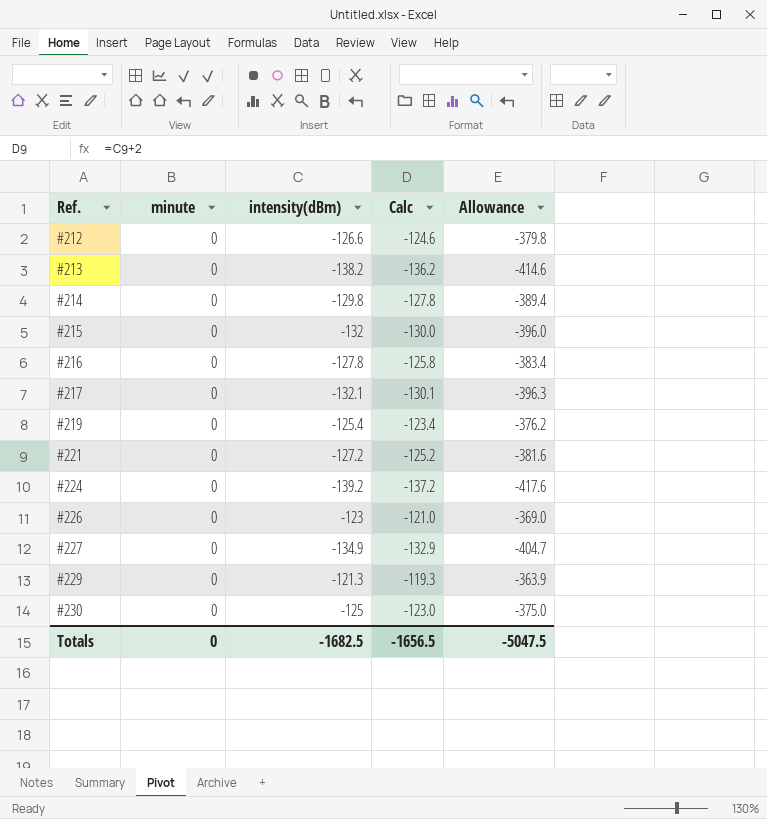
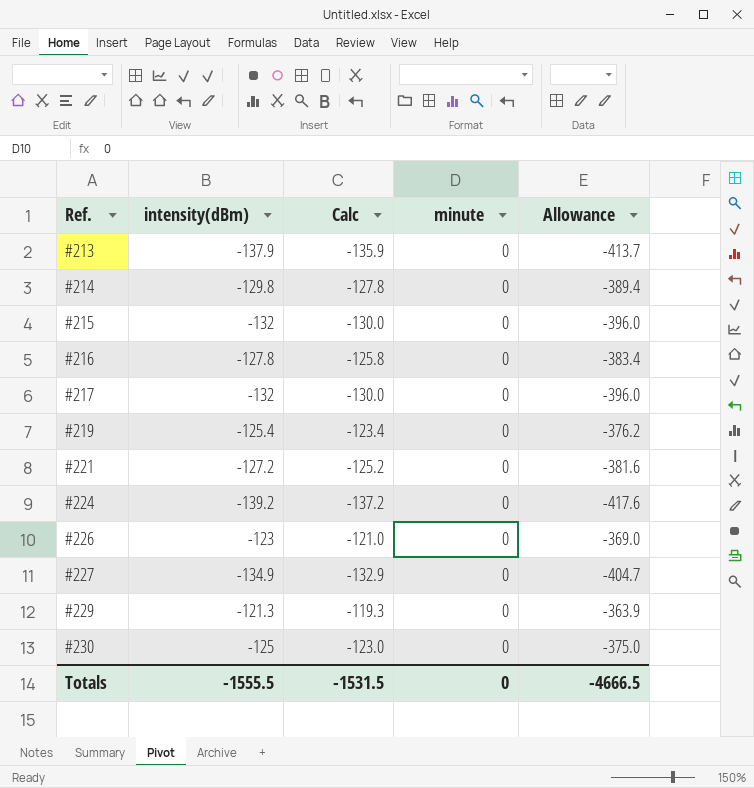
column minute | position: 2 -> 4
row #212: 0 | -126.6 | -124.6 | -379.8 -> none
#213 | intensity(dBm): -138.2 -> -137.9
#213 | Calc: -136.2 -> -135.9
#213 | Allowance: -414.6 -> -413.7
#217 | intensity(dBm): -132.1 -> -132
#217 | Calc: -130.1 -> -130.0
#217 | Allowance: -396.3 -> -396.0
Totals | intensity(dBm): -1682.5 -> -1555.5
Totals | Calc: -1656.5 -> -1531.5
Totals | Allowance: -5047.5 -> -4666.5

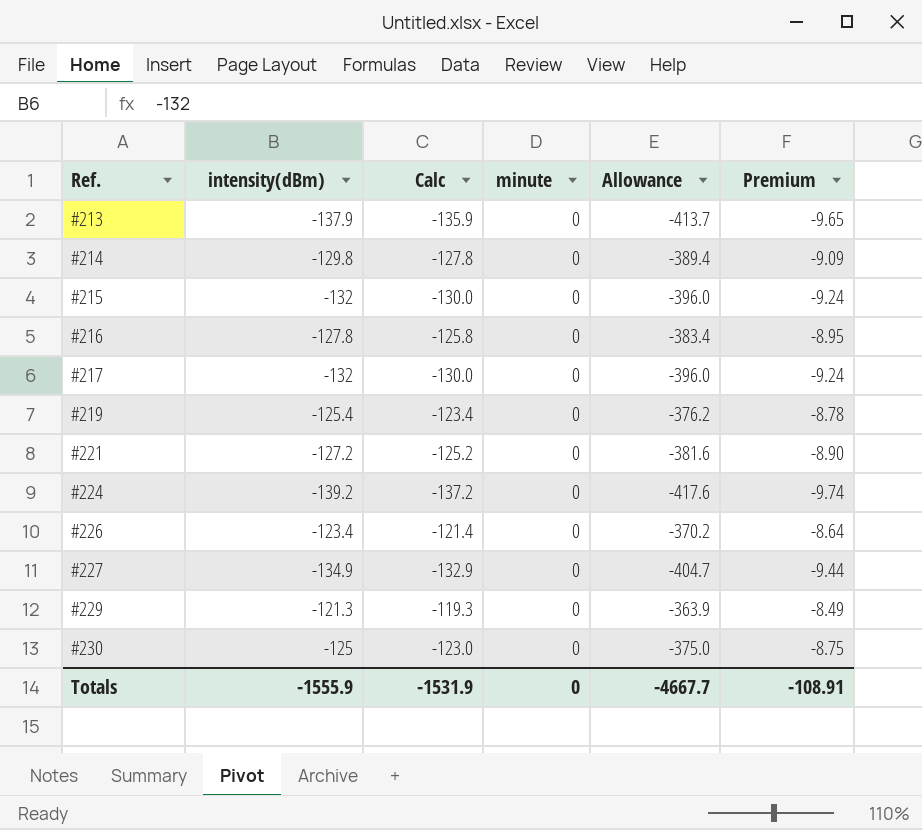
column Premium | formula: none -> [intensity(dBm)] * 0.07
#226 | intensity(dBm): -123 -> -123.4
#226 | Calc: -121.0 -> -121.4
#226 | Allowance: -369.0 -> -370.2
Totals | intensity(dBm): -1555.5 -> -1555.9
Totals | Calc: -1531.5 -> -1531.9
Totals | Allowance: -4666.5 -> -4667.7

